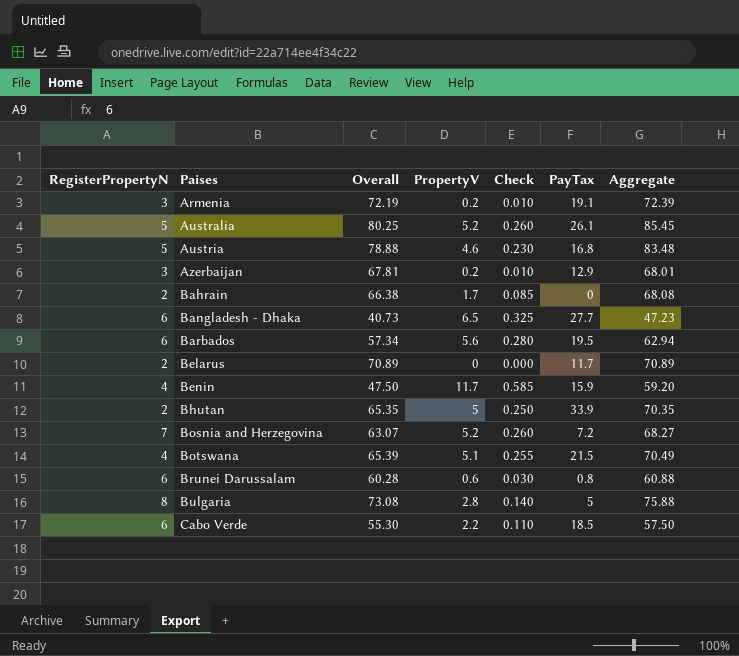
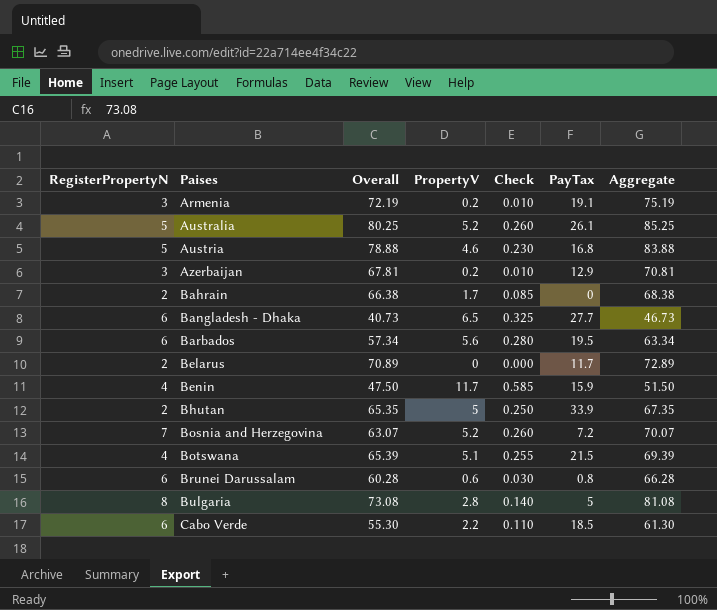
column Aggregate | formula: [Overall] + [PropertyV] -> [RegisterPropertyN] + [Overall]

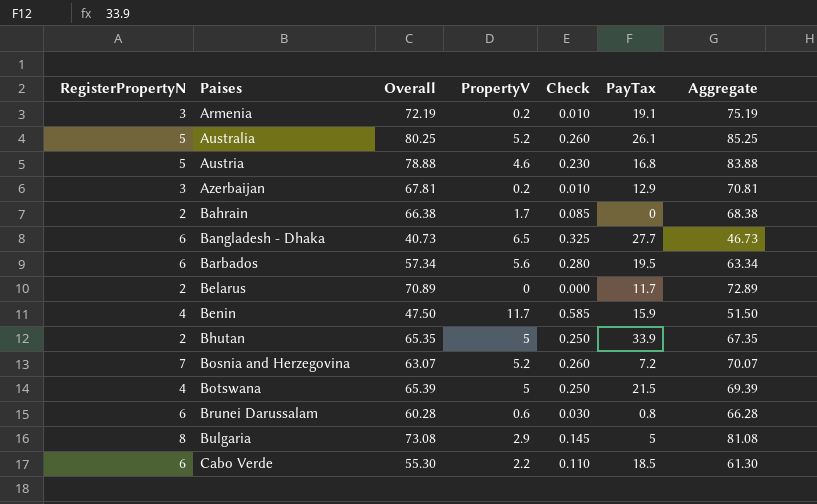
Botswana | PropertyV: 5.1 -> 5
Botswana | Check: 0.255 -> 0.250
Bulgaria | PropertyV: 2.8 -> 2.9
Bulgaria | Check: 0.140 -> 0.145

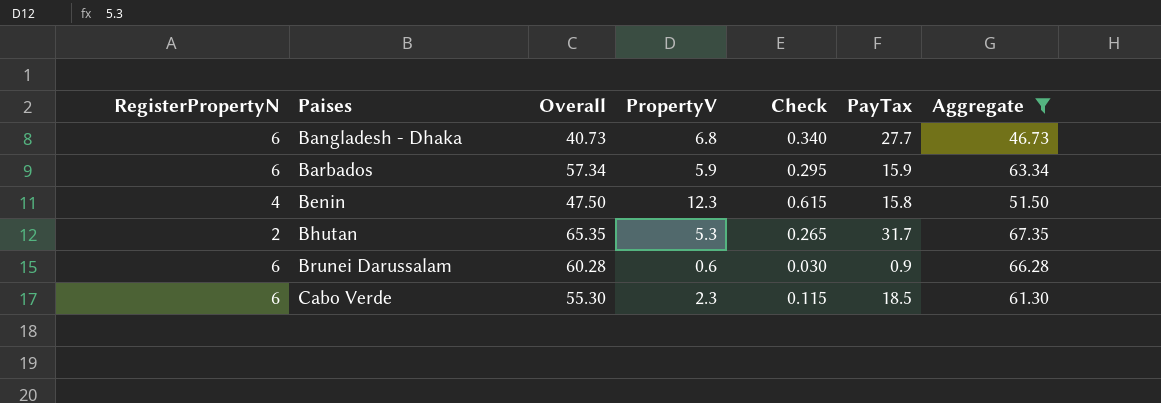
filter: none -> Aggregate <= 67.35
Bangladesh - Dhaka | PropertyV: 6.5 -> 6.8
Bangladesh - Dhaka | Check: 0.325 -> 0.340
Barbados | PropertyV: 5.6 -> 5.9
Barbados | Check: 0.280 -> 0.295
Barbados | PayTax: 19.5 -> 15.9
Benin | PropertyV: 11.7 -> 12.3
Benin | Check: 0.585 -> 0.615
Benin | PayTax: 15.9 -> 15.8
Bhutan | PropertyV: 5 -> 5.3
Bhutan | Check: 0.250 -> 0.265
Bhutan | PayTax: 33.9 -> 31.7
Brunei Darussalam | PayTax: 0.8 -> 0.9
Cabo Verde | PropertyV: 2.2 -> 2.3
Cabo Verde | Check: 0.110 -> 0.115

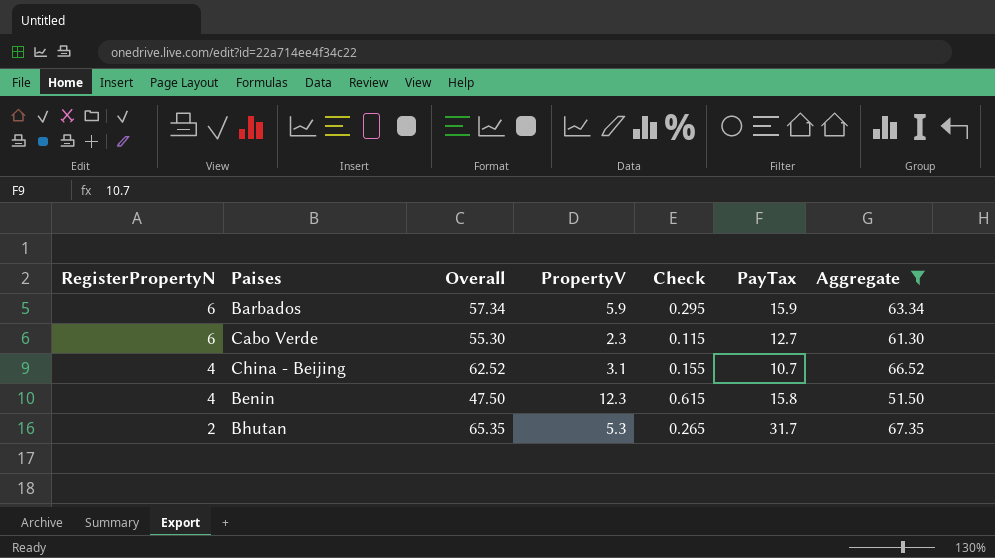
row order: Paises ascending -> RegisterPropertyN descending
row Bangladesh - Dhaka: 6 | 40.73 | 6.8 | 0.340 | 27.7 | 46.73 -> none
row Brunei Darussalam: 6 | 60.28 | 0.6 | 0.030 | 0.9 | 66.28 -> none
Cabo Verde | PayTax: 18.5 -> 12.7
row China - Beijing: none -> 4 | 62.52 | 3.1 | 0.155 | 10.7 | 66.52

